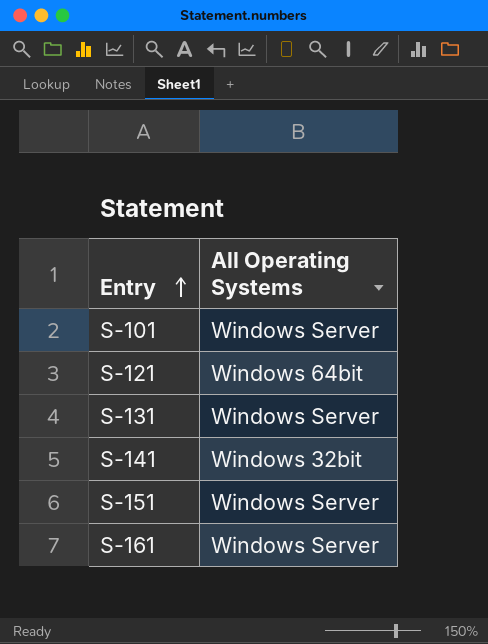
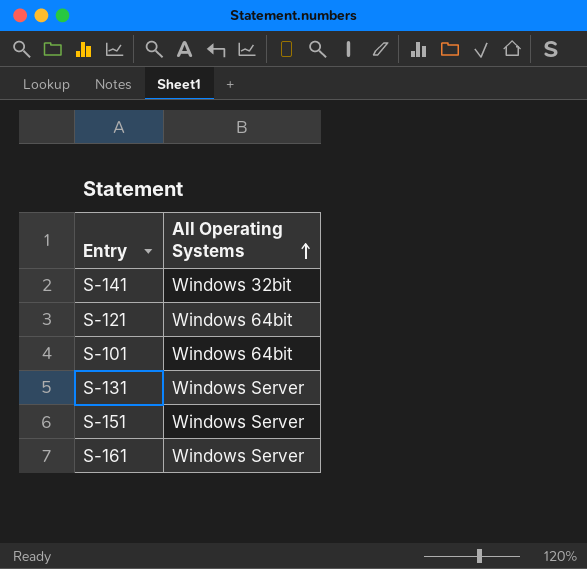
row order: Entry ascending -> All Operating Systems ascending
S-101 | All Operating Systems: Windows Server -> Windows 64bit

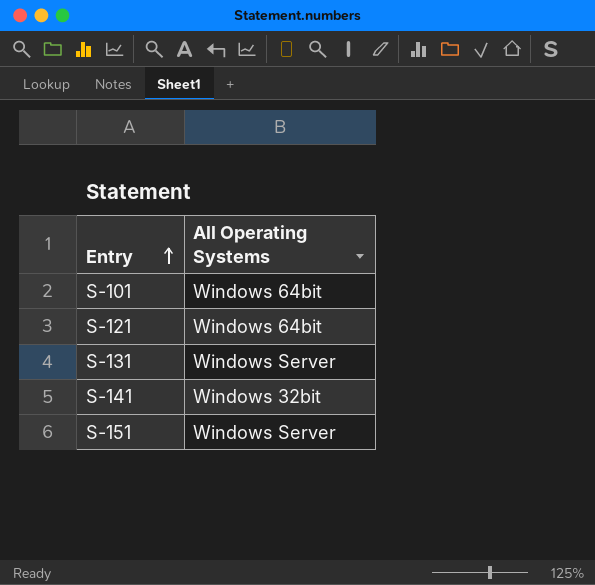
row order: All Operating Systems ascending -> Entry ascending
row S-161: Windows Server -> none

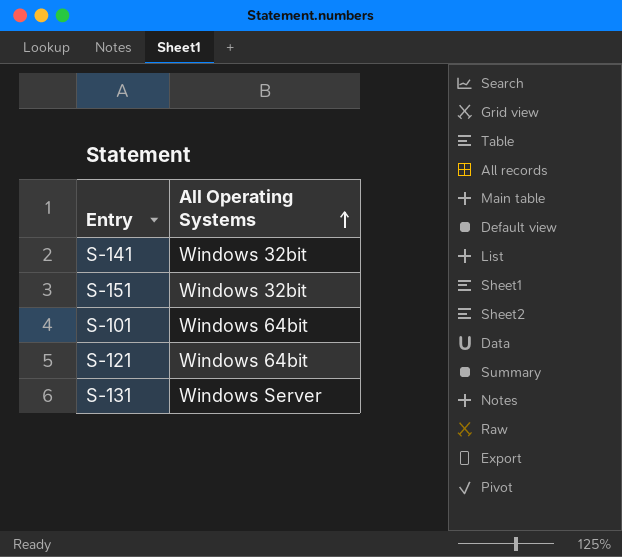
row order: Entry ascending -> All Operating Systems ascending
S-151 | All Operating Systems: Windows Server -> Windows 32bit

